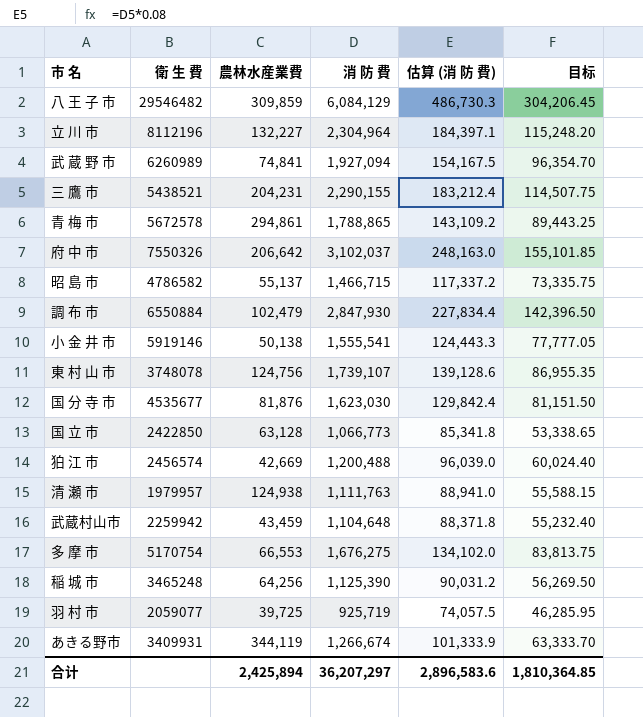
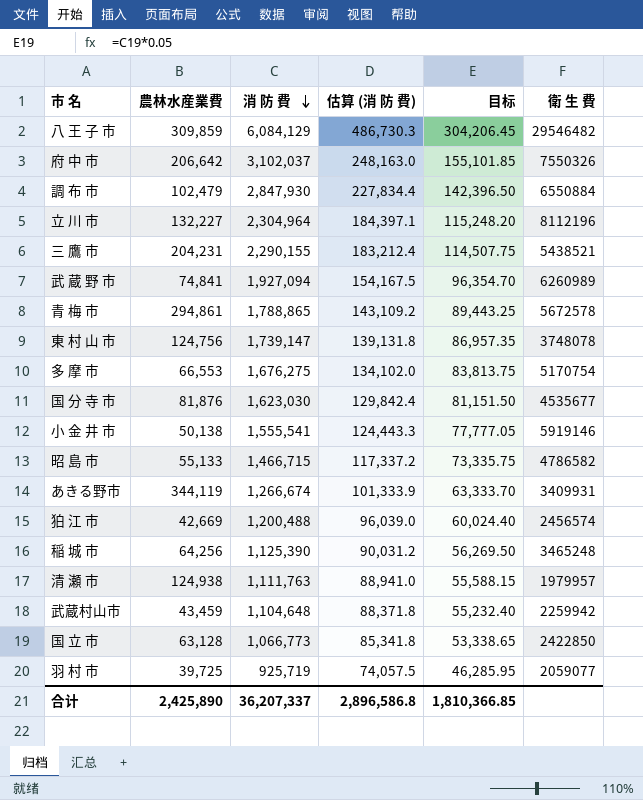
row order: none -> 消 防 費 descending
column 衛 生 費 | position: 2 -> 6
東 村 山 市 | 消 防 費: 1,739,107 -> 1,739,147
東 村 山 市 | 估算 (消 防 費): 139,128.6 -> 139,131.8
東 村 山 市 | 目标: 86,955.35 -> 86,957.35
昭 島 市 | 農林水産業費: 55,137 -> 55,133
合计 | 農林水産業費: 2,425,894 -> 2,425,890
合计 | 消 防 費: 36,207,297 -> 36,207,337
合计 | 估算 (消 防 費): 2,896,583.6 -> 2,896,586.8
合计 | 目标: 1,810,364.85 -> 1,810,366.85

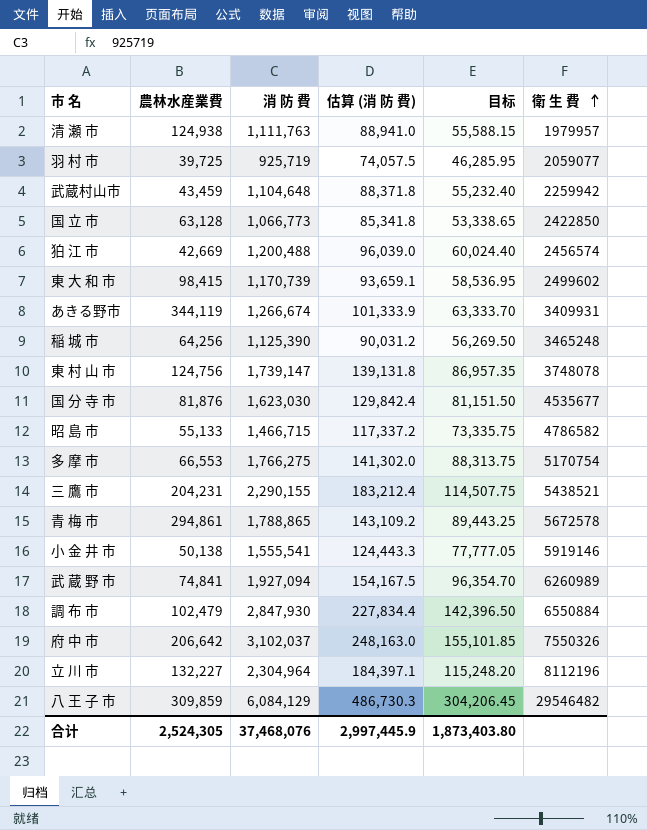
row order: 消 防 費 descending -> 衛 生 費 ascending
row 東 大 和 市: none -> 98,415 | 1,170,739 | 93,659.1 | 58,536.95 | 2499602
多 摩 市 | 消 防 費: 1,676,275 -> 1,766,275
多 摩 市 | 估算 (消 防 費): 134,102.0 -> 141,302.0
多 摩 市 | 目标: 83,813.75 -> 88,313.75
合计 | 農林水産業費: 2,425,890 -> 2,524,305
合计 | 消 防 費: 36,207,337 -> 37,468,076
合计 | 估算 (消 防 費): 2,896,586.8 -> 2,997,445.9
合计 | 目标: 1,810,366.85 -> 1,873,403.80

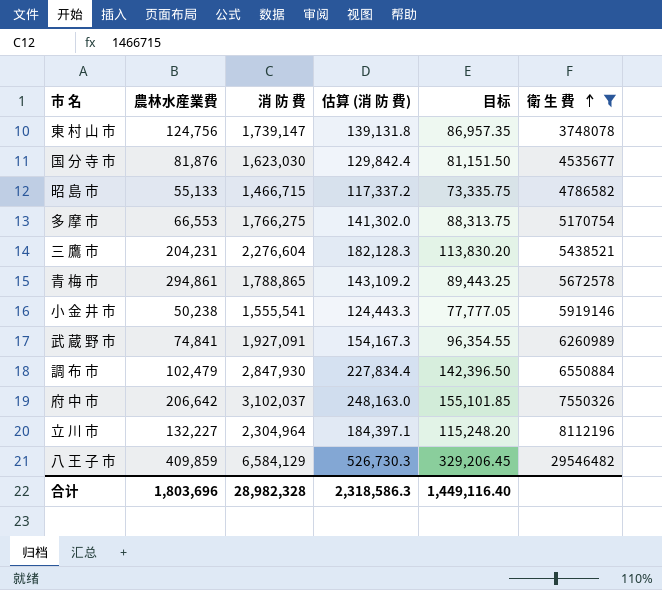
filter: none -> 衛 生 費 >= 3748078
三 鷹 市 | 消 防 費: 2,290,155 -> 2,276,604
三 鷹 市 | 估算 (消 防 費): 183,212.4 -> 182,128.3
三 鷹 市 | 目标: 114,507.75 -> 113,830.20
小 金 井 市 | 農林水産業費: 50,138 -> 50,238
武 蔵 野 市 | 消 防 費: 1,927,094 -> 1,927,091
武 蔵 野 市 | 估算 (消 防 費): 154,167.5 -> 154,167.3
武 蔵 野 市 | 目标: 96,354.70 -> 96,354.55
八 王 子 市 | 農林水産業費: 309,859 -> 409,859
八 王 子 市 | 消 防 費: 6,084,129 -> 6,584,129
八 王 子 市 | 估算 (消 防 費): 486,730.3 -> 526,730.3
八 王 子 市 | 目标: 304,206.45 -> 329,206.45
合计 | 農林水産業費: 2,524,305 -> 1,803,696
合计 | 消 防 費: 37,468,076 -> 28,982,328
合计 | 估算 (消 防 費): 2,997,445.9 -> 2,318,586.3
合计 | 目标: 1,873,403.80 -> 1,449,116.40

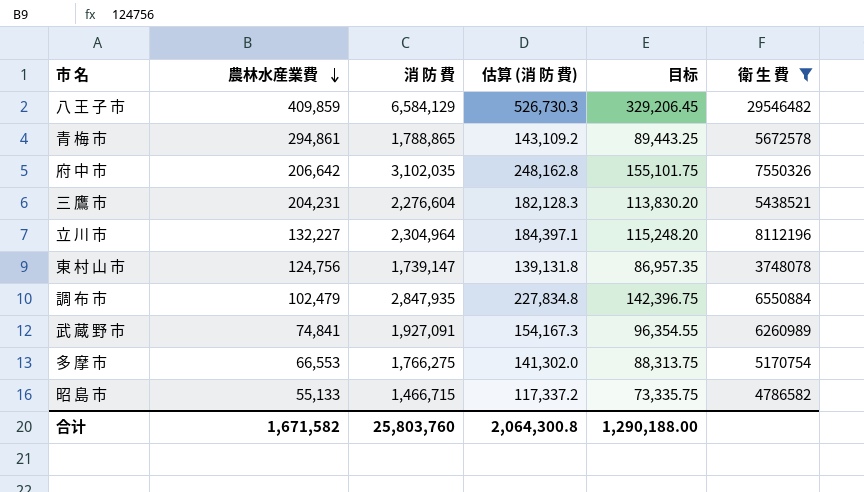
row order: 衛 生 費 ascending -> 農林水産業費 descending
row 国 分 寺 市: 81,876 | 1,623,030 | 129,842.4 | 81,151.50 | 4535677 -> none
row 小 金 井 市: 50,238 | 1,555,541 | 124,443.3 | 77,777.05 | 5919146 -> none
府 中 市 | 消 防 費: 3,102,037 -> 3,102,035
府 中 市 | 估算 (消 防 費): 248,163.0 -> 248,162.8
府 中 市 | 目标: 155,101.85 -> 155,101.75
調 布 市 | 消 防 費: 2,847,930 -> 2,847,935
調 布 市 | 估算 (消 防 費): 227,834.4 -> 227,834.8
調 布 市 | 目标: 142,396.50 -> 142,396.75
合计 | 農林水産業費: 1,803,696 -> 1,671,582
合计 | 消 防 費: 28,982,328 -> 25,803,760
合计 | 估算 (消 防 費): 2,318,586.3 -> 2,064,300.8
合计 | 目标: 1,449,116.40 -> 1,290,188.00

